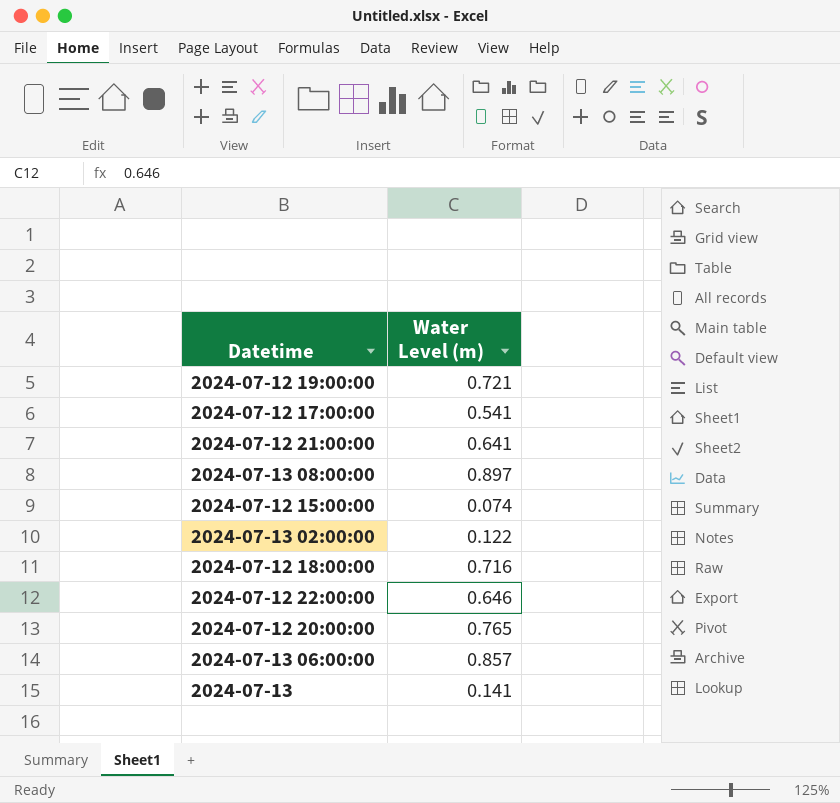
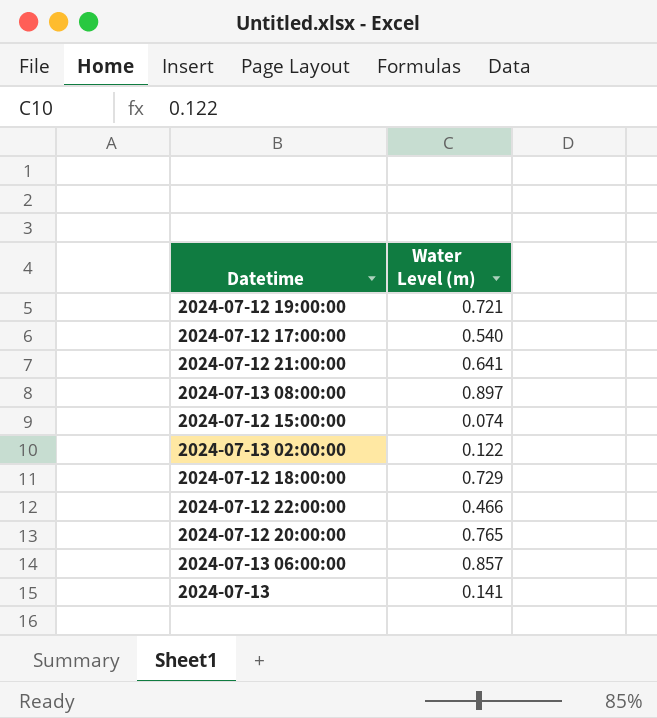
2024-07-12 17:00:00 | Water Level (m): 0.541 -> 0.540
2024-07-12 18:00:00 | Water Level (m): 0.716 -> 0.729
2024-07-12 22:00:00 | Water Level (m): 0.646 -> 0.466

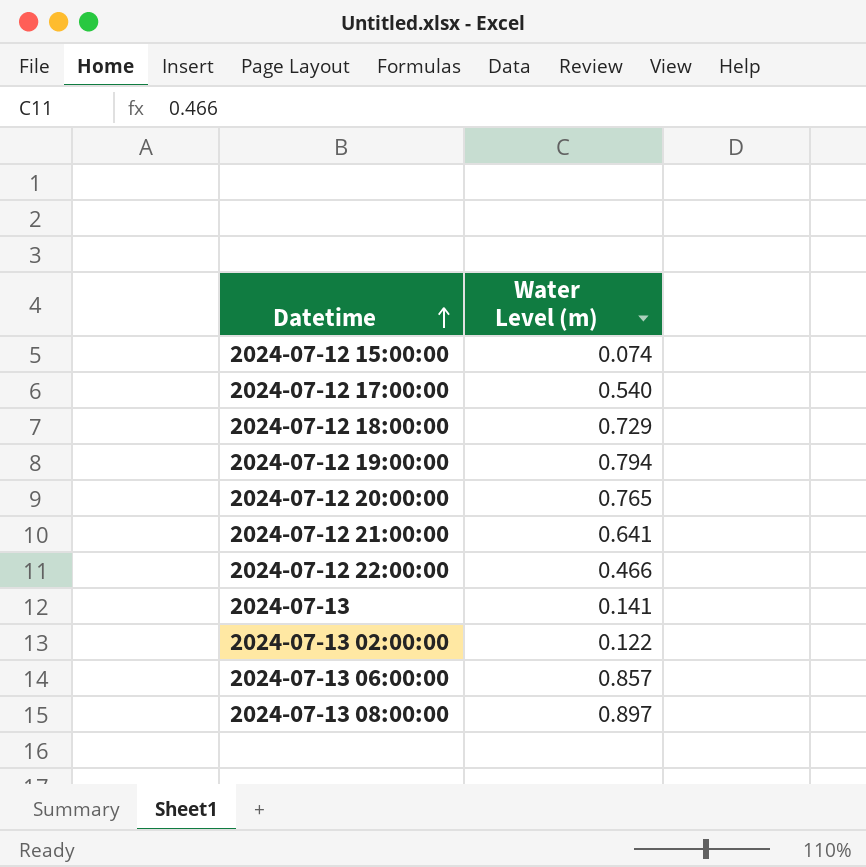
row order: none -> Datetime ascending
2024-07-12 19:00:00 | Water Level (m): 0.721 -> 0.794

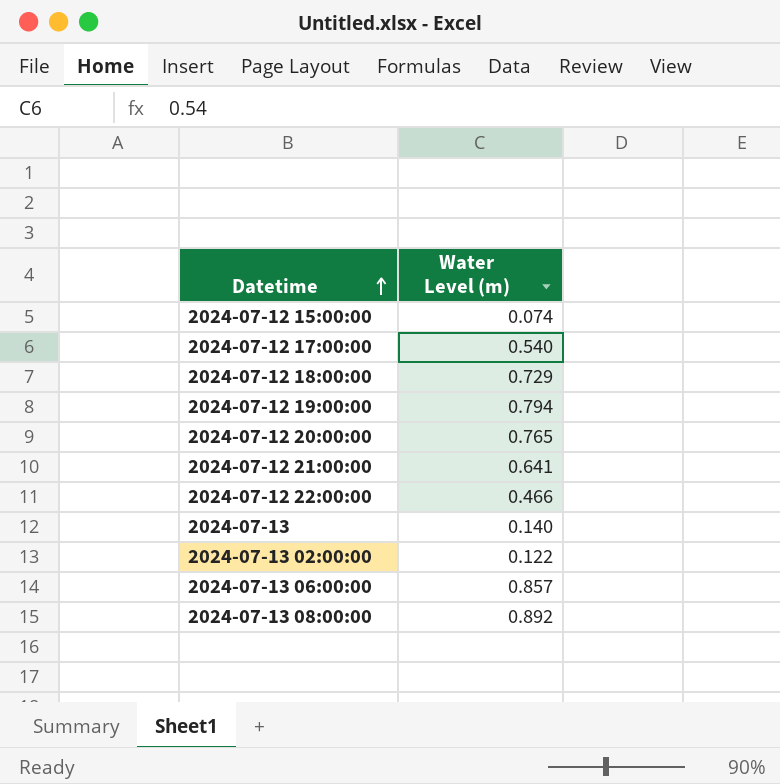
2024-07-13 | Water Level (m): 0.141 -> 0.140
2024-07-13 08:00:00 | Water Level (m): 0.897 -> 0.892

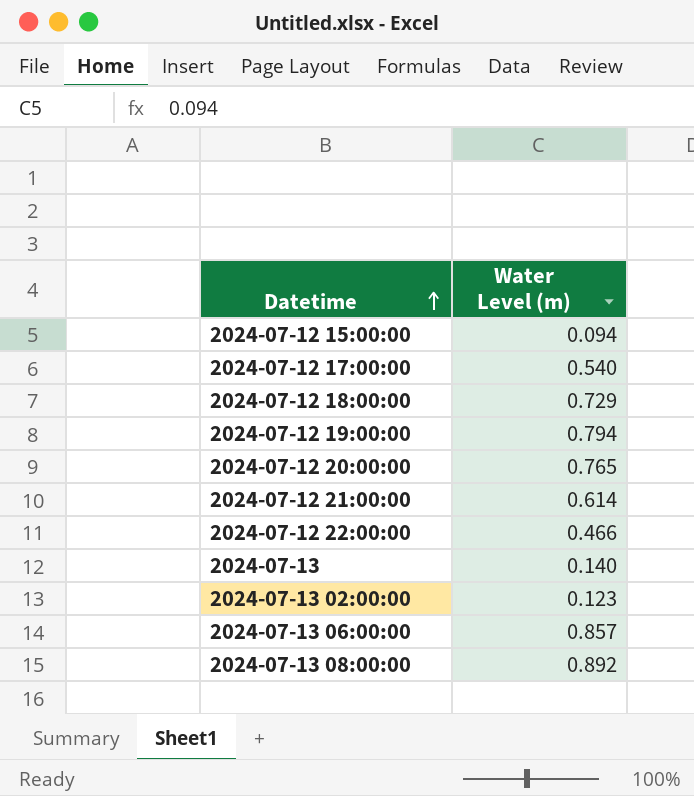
2024-07-12 15:00:00 | Water Level (m): 0.074 -> 0.094
2024-07-12 21:00:00 | Water Level (m): 0.641 -> 0.614
2024-07-13 02:00:00 | Water Level (m): 0.122 -> 0.123

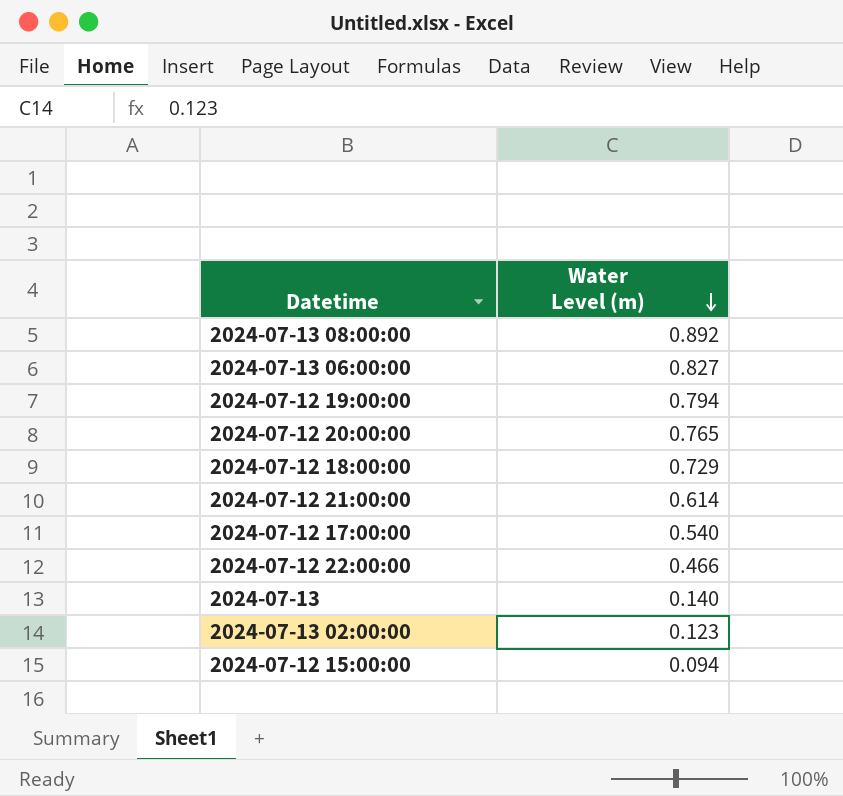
row order: Datetime ascending -> Water Level (m) descending
2024-07-13 06:00:00 | Water Level (m): 0.857 -> 0.827

